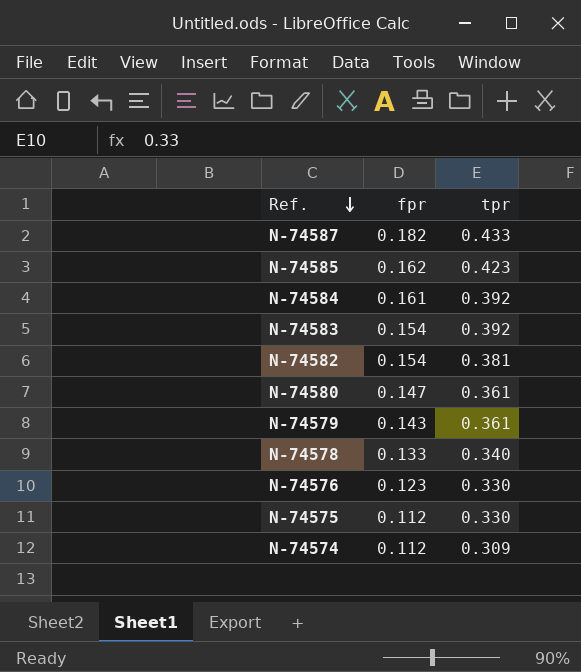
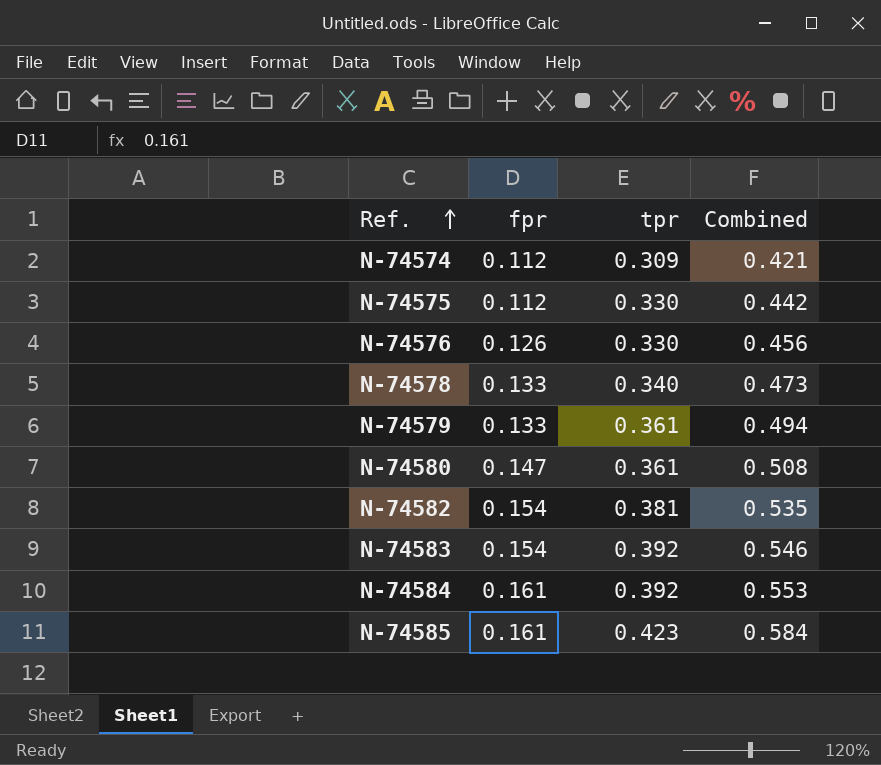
row order: Ref. descending -> Ref. ascending
column Combined | formula: none -> [fpr] + [tpr]
row N-74587: 0.182 | 0.433 -> none
N-74576 | fpr: 0.123 -> 0.126
N-74579 | fpr: 0.143 -> 0.133
N-74585 | fpr: 0.162 -> 0.161

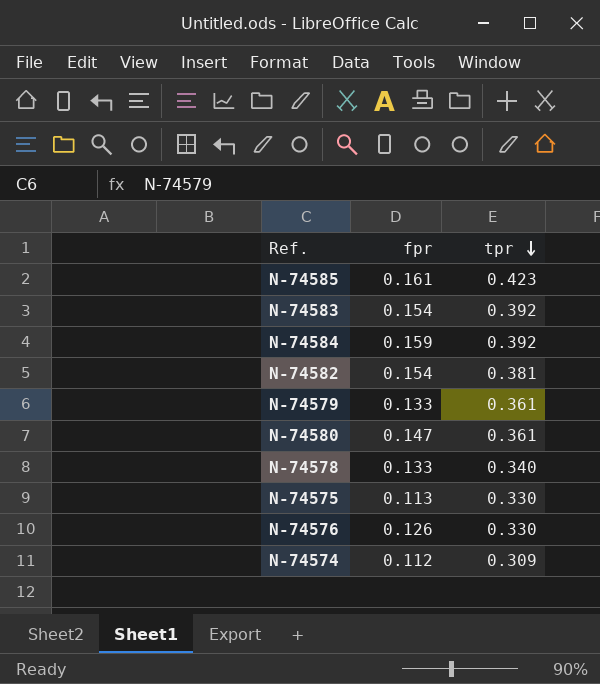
row order: Ref. ascending -> tpr descending
column Combined | formula: [fpr] + [tpr] -> none
N-74584 | fpr: 0.161 -> 0.159
N-74575 | fpr: 0.112 -> 0.113

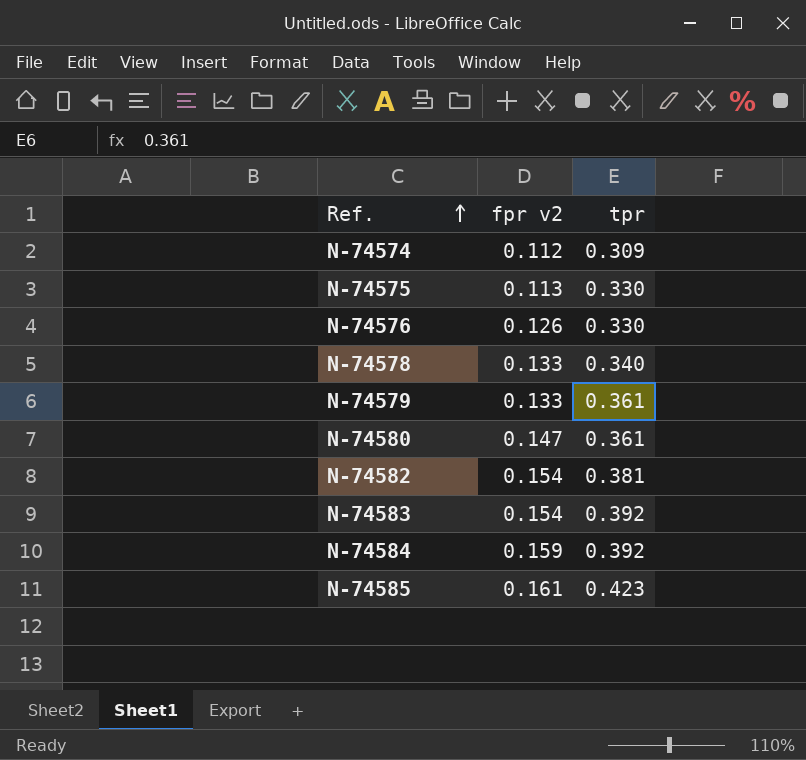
row order: tpr descending -> Ref. ascending
column name: fpr -> fpr v2

